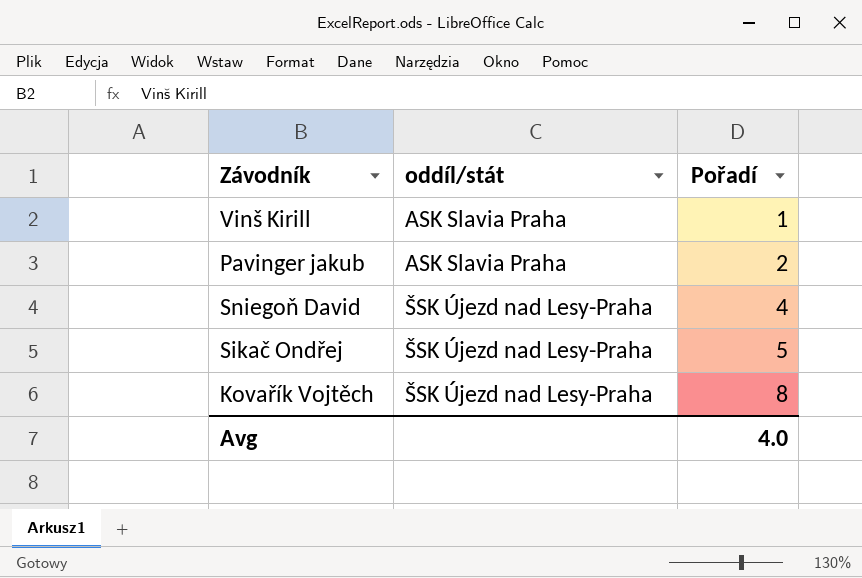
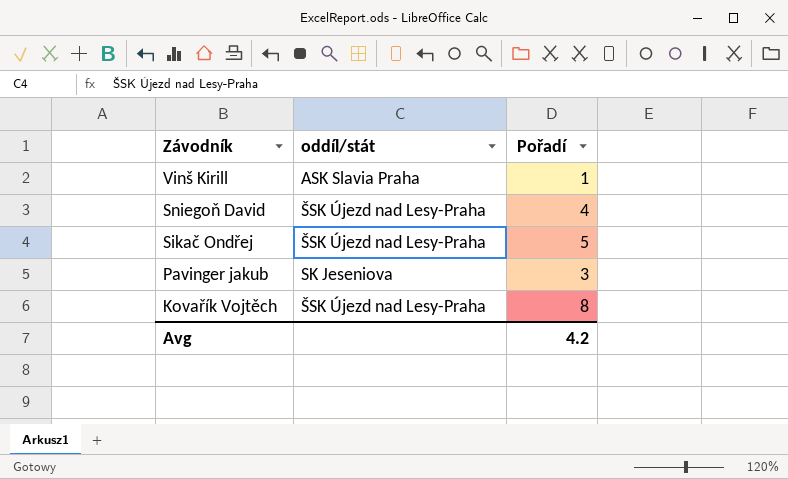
row order: oddíl/stát ascending -> Závodník descending
Pavinger jakub | oddíl/stát: ASK Slavia Praha -> SK Jeseniova
Pavinger jakub | Pořadí: 2 -> 3
Avg | Pořadí: 4.0 -> 4.2

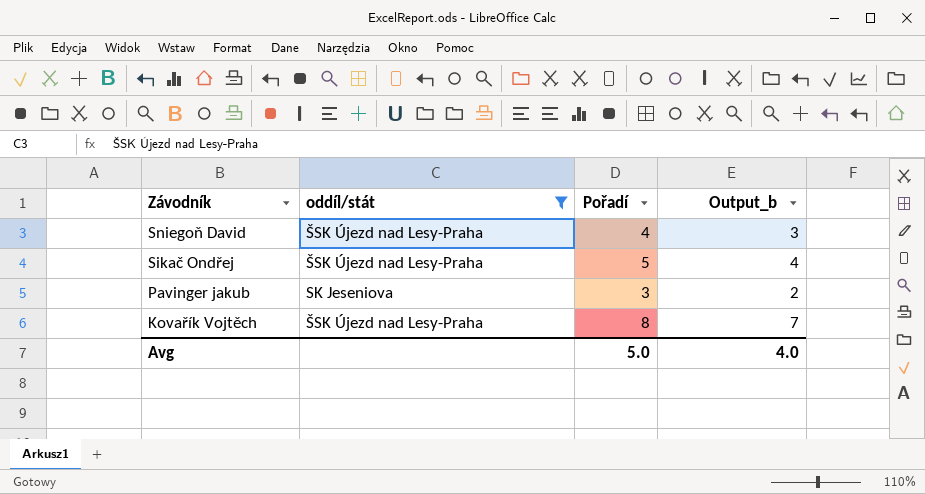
filter: none -> oddíl/stát != ASK Slavia Praha
column Output_b | formula: none -> [Pořadí] - 1
Avg | Pořadí: 4.2 -> 5.0

